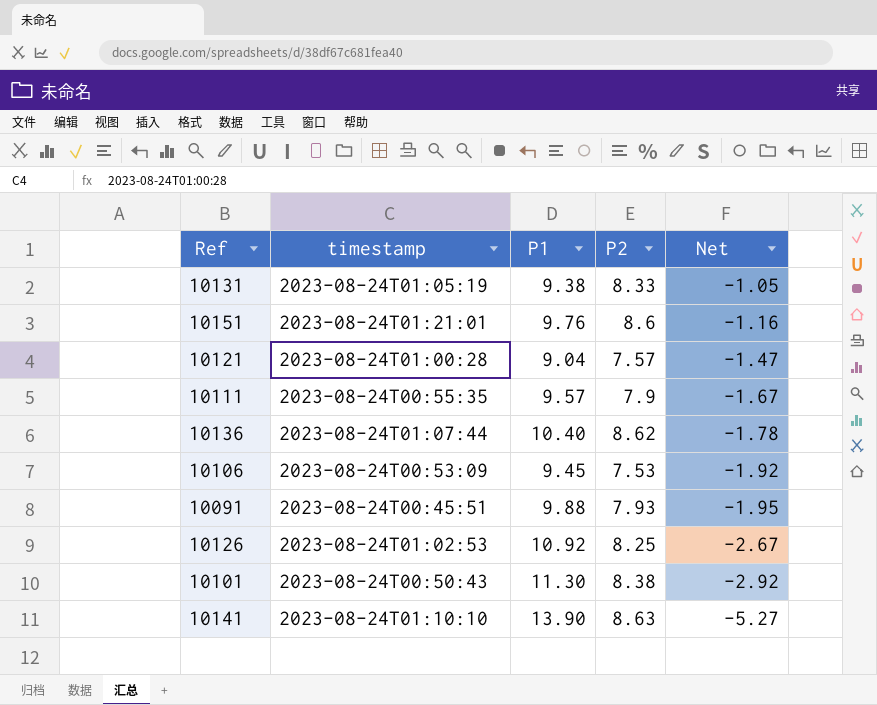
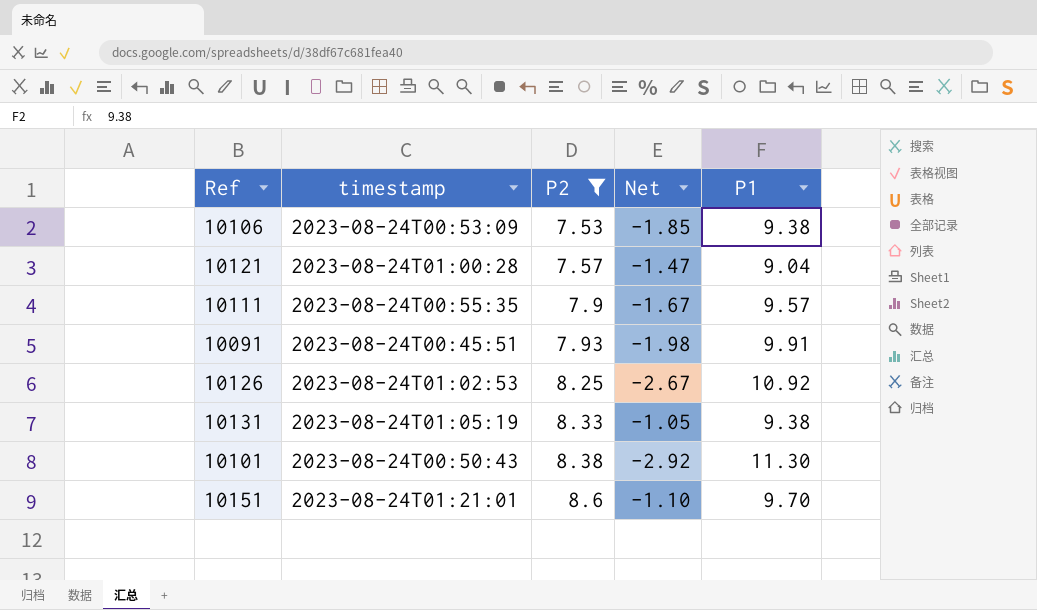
filter: none -> P2 <= 8.6
row order: Net descending -> P2 ascending
column P1 | position: 3 -> 5
10106 | Net: -1.92 -> -1.85
10106 | P1: 9.45 -> 9.38
10091 | Net: -1.95 -> -1.98
10091 | P1: 9.88 -> 9.91
10151 | Net: -1.16 -> -1.10
10151 | P1: 9.76 -> 9.70

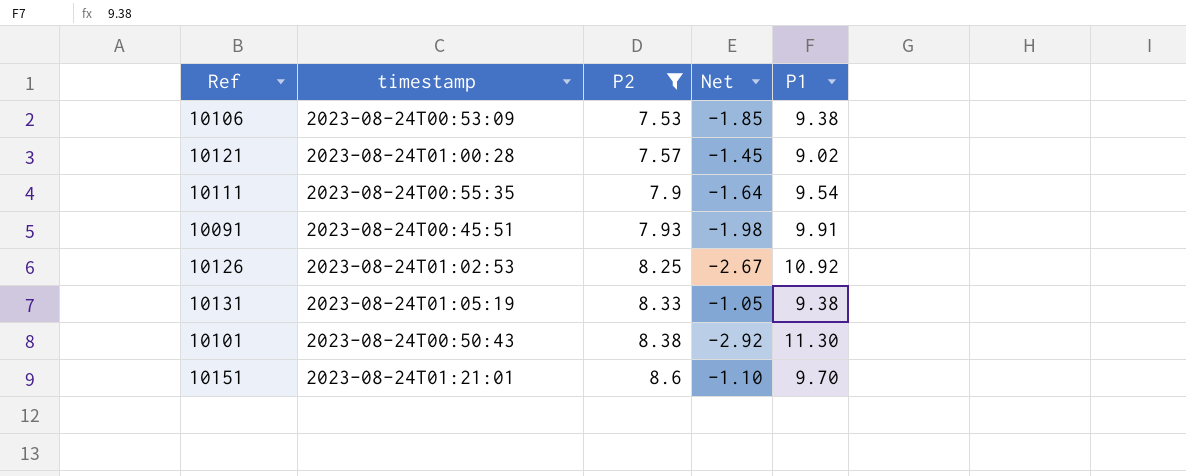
10121 | Net: -1.47 -> -1.45
10121 | P1: 9.04 -> 9.02
10111 | Net: -1.67 -> -1.64
10111 | P1: 9.57 -> 9.54

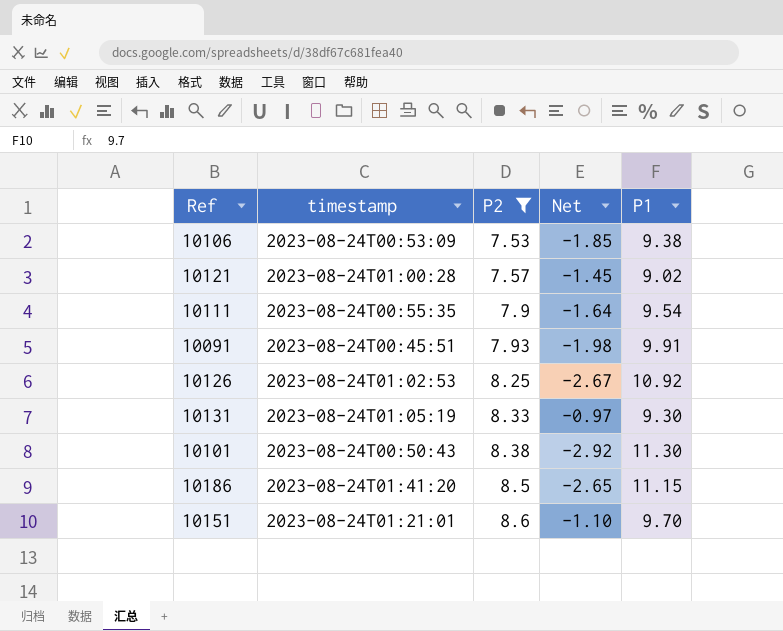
10131 | Net: -1.05 -> -0.97
10131 | P1: 9.38 -> 9.30
row 10186: none -> 2023-08-24T01:41:20 | 8.5 | -2.65 | 11.15

